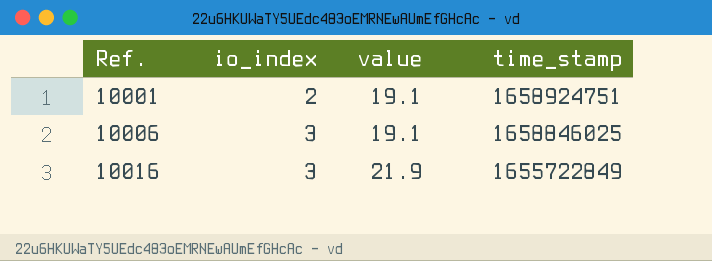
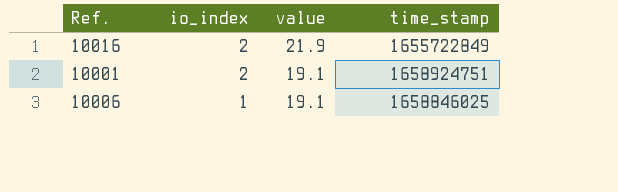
row order: Ref. ascending -> io_index descending
10016 | io_index: 3 -> 2
10006 | io_index: 3 -> 1

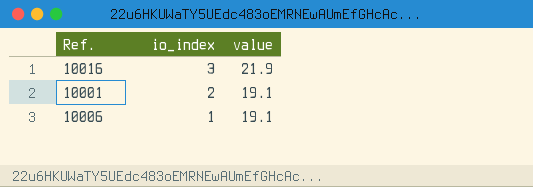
column time_stamp | position: 4 -> none
10016 | io_index: 2 -> 3

